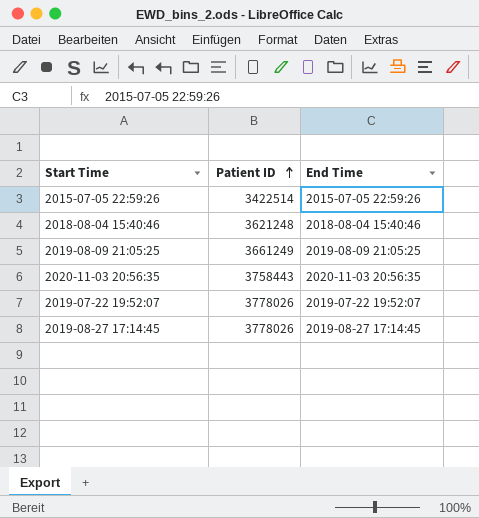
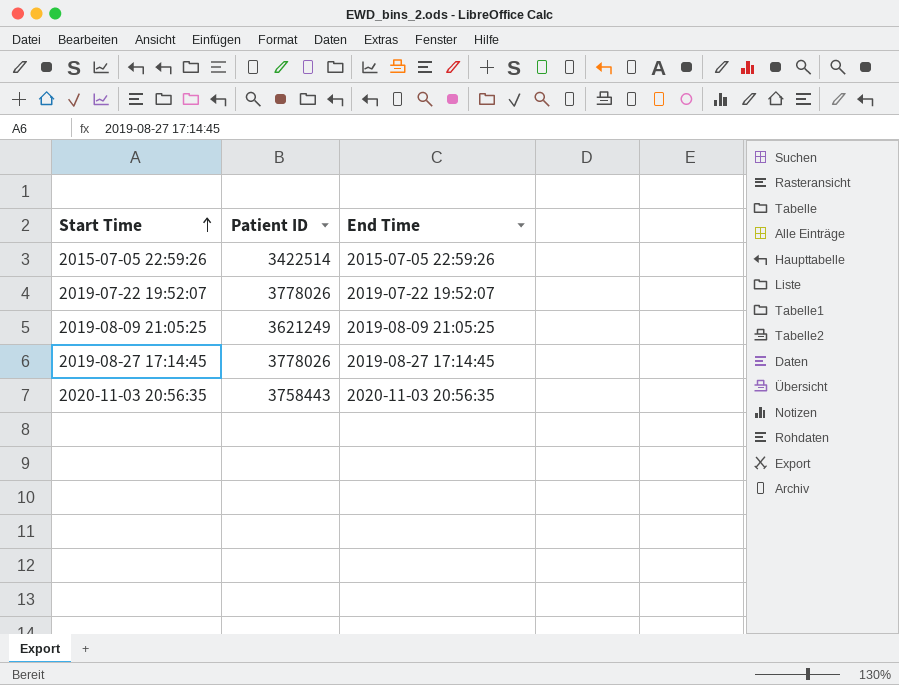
row order: Patient ID ascending -> Start Time ascending
row 2018-08-04 15:40:46: 3621248 | 2018-08-04 15:40:46 -> none
2019-08-09 21:05:25 | Patient ID: 3661249 -> 3621249

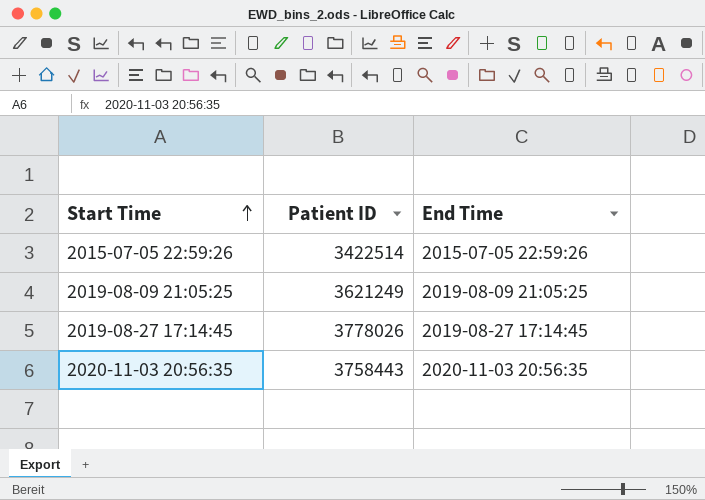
row 2019-07-22 19:52:07: 3778026 | 2019-07-22 19:52:07 -> none

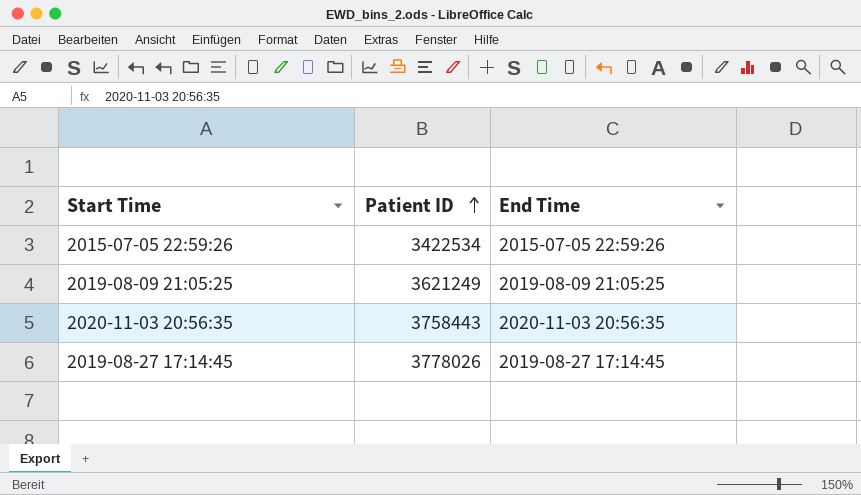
row order: Start Time ascending -> Patient ID ascending
2015-07-05 22:59:26 | Patient ID: 3422514 -> 3422534

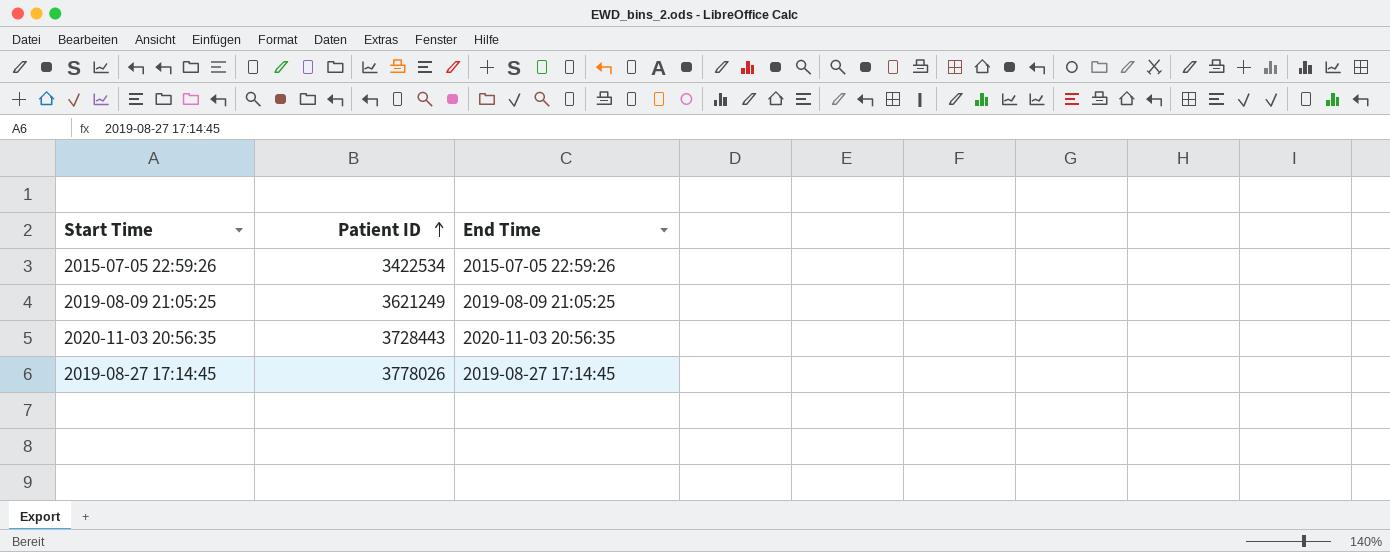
2020-11-03 20:56:35 | Patient ID: 3758443 -> 3728443

